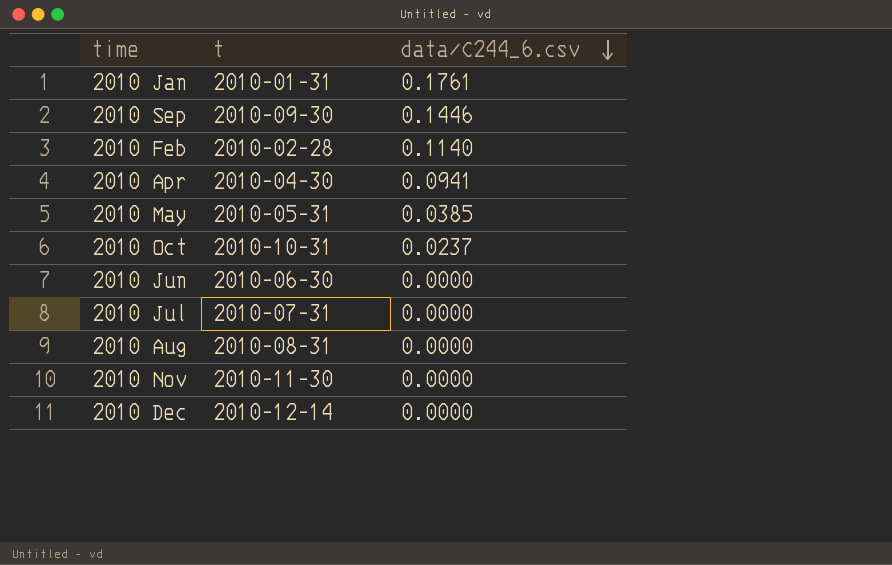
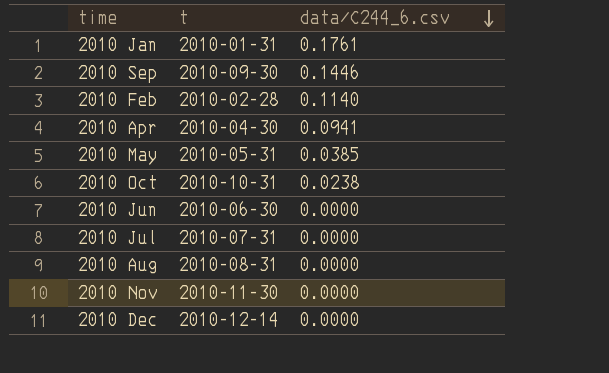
2010 Oct | data/C244_6.csv: 0.0237 -> 0.0238

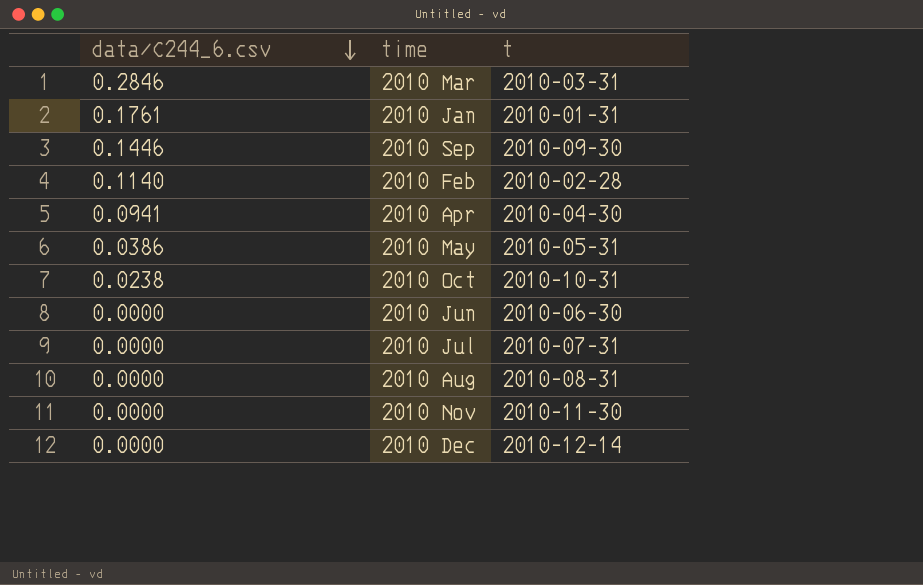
column data/C244_6.csv | position: 3 -> 1
row 2010 Mar: none -> 0.2846 | 2010-03-31
2010 May | data/C244_6.csv: 0.0385 -> 0.0386

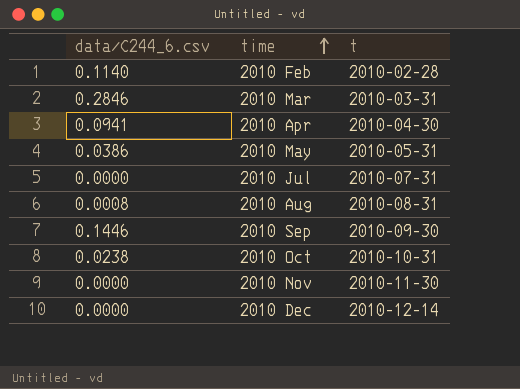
row order: data/C244_6.csv descending -> time ascending
row 2010 Jan: 0.1761 | 2010-01-31 -> none
row 2010 Jun: 0.0000 | 2010-06-30 -> none
2010 Aug | data/C244_6.csv: 0.0000 -> 0.0008

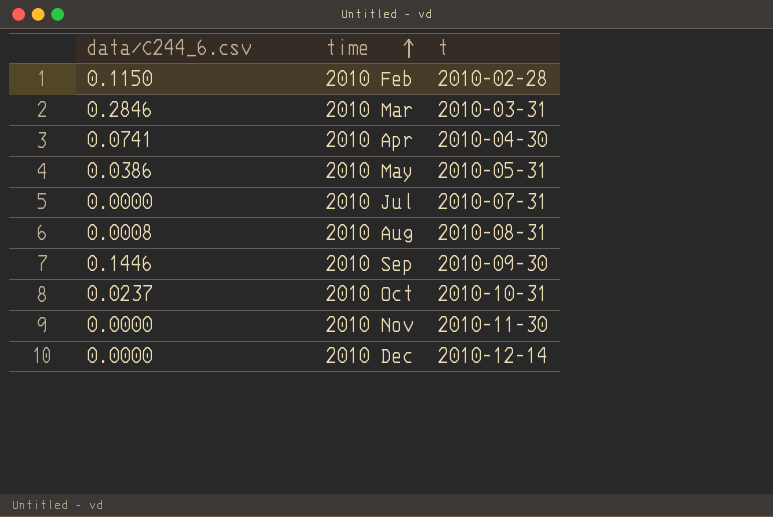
2010 Feb | data/C244_6.csv: 0.1140 -> 0.1150
2010 Apr | data/C244_6.csv: 0.0941 -> 0.0741
2010 Oct | data/C244_6.csv: 0.0238 -> 0.0237

